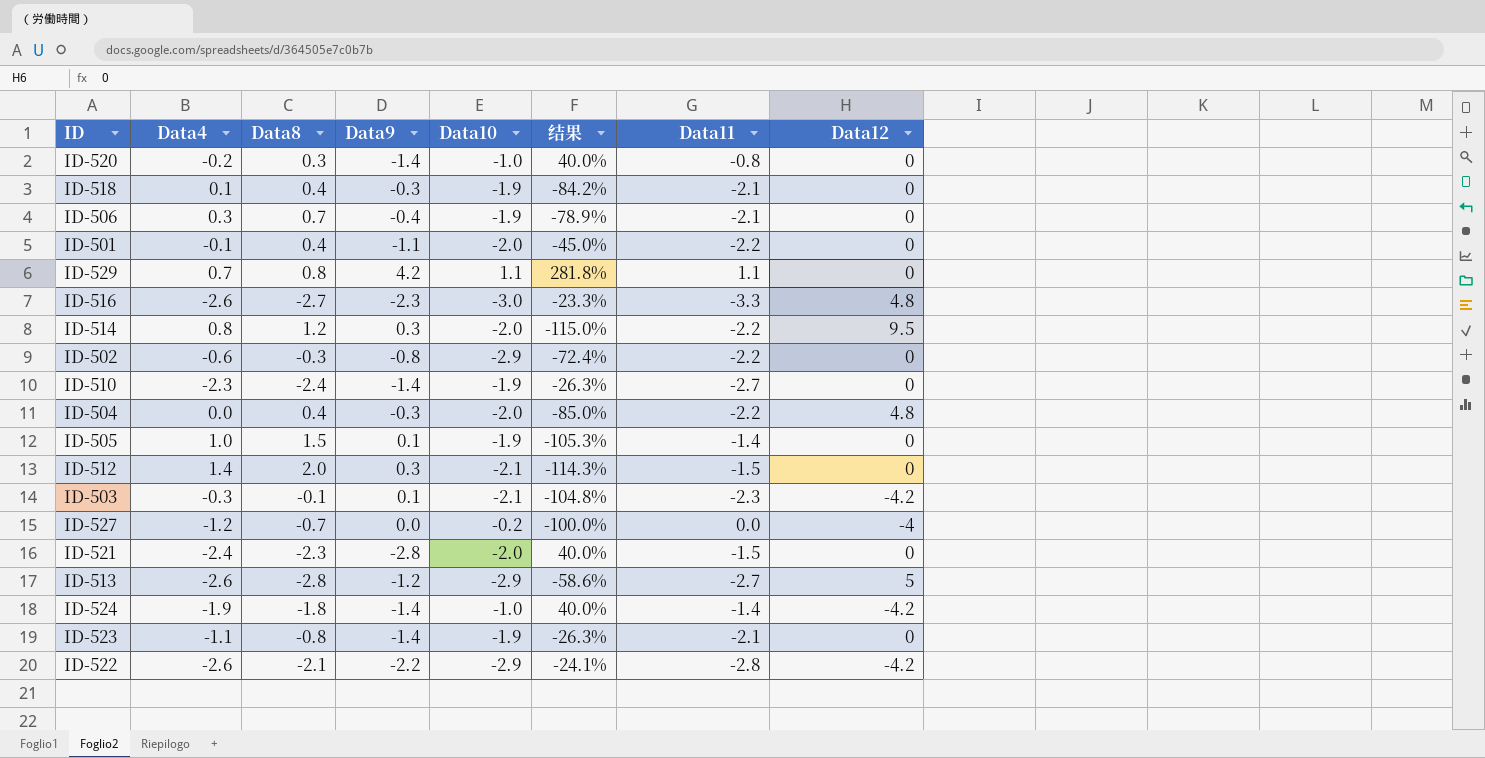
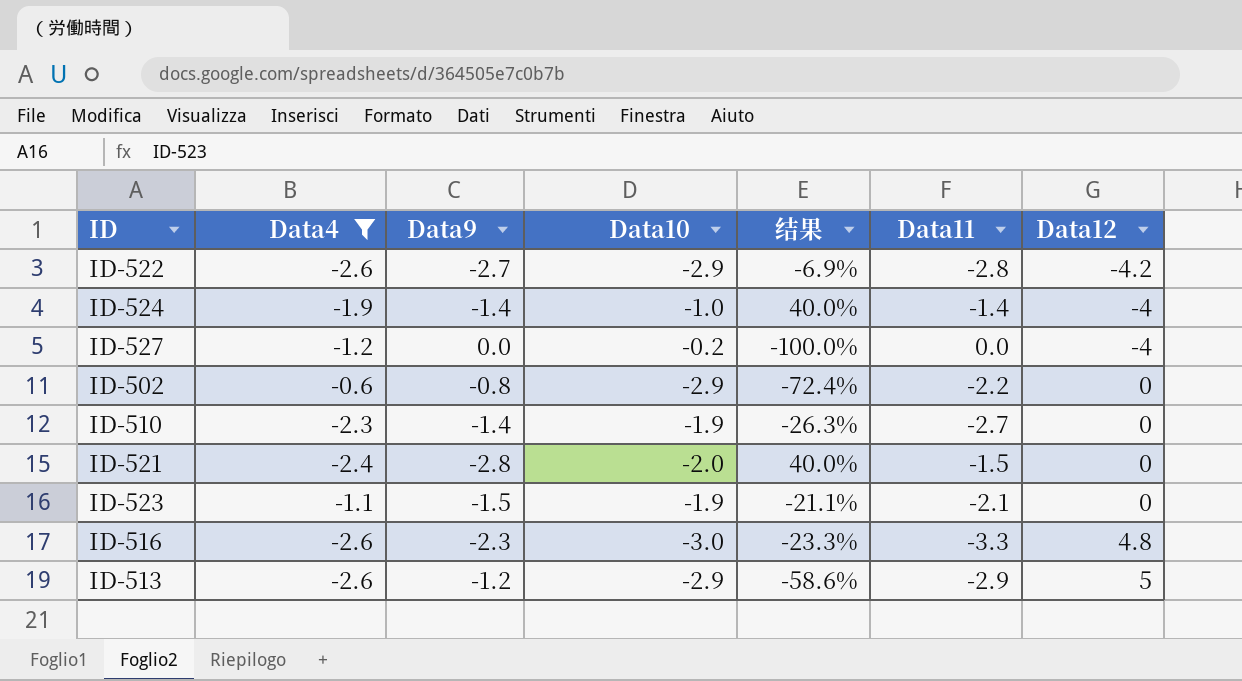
filter: none -> Data4 <= -0.6
row order: none -> Data12 ascending
column Data8 | position: 3 -> none
ID-522 | Data9: -2.2 -> -2.7
ID-522 | 结果: -24.1% -> -6.9%
ID-524 | Data12: -4.2 -> -4
ID-523 | Data9: -1.4 -> -1.5
ID-523 | 结果: -26.3% -> -21.1%
ID-513 | Data11: -2.7 -> -2.9

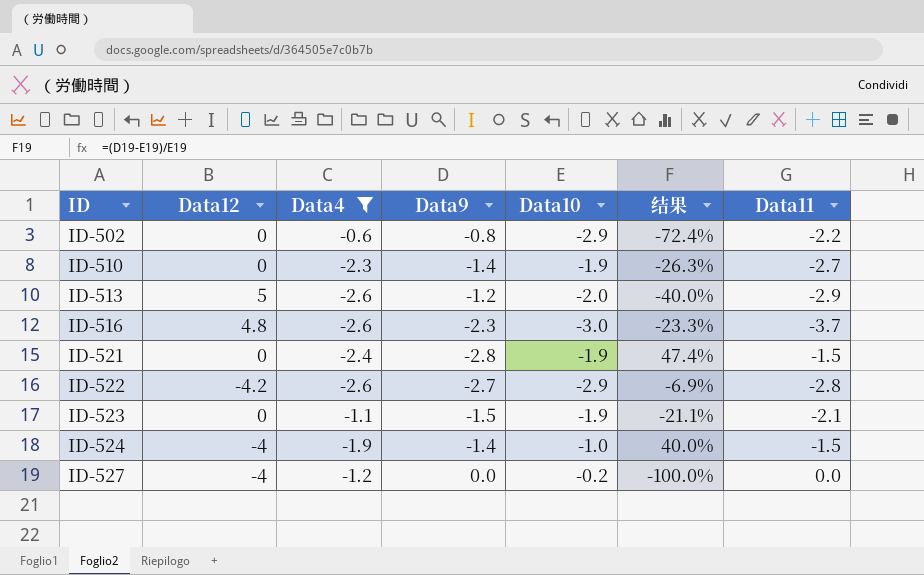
row order: Data12 ascending -> ID ascending
column Data12 | position: 7 -> 2
ID-513 | Data10: -2.9 -> -2.0
ID-513 | 结果: -58.6% -> -40.0%
ID-516 | Data11: -3.3 -> -3.7
ID-521 | Data10: -2.0 -> -1.9
ID-521 | 结果: 40.0% -> 47.4%
ID-524 | Data11: -1.4 -> -1.5

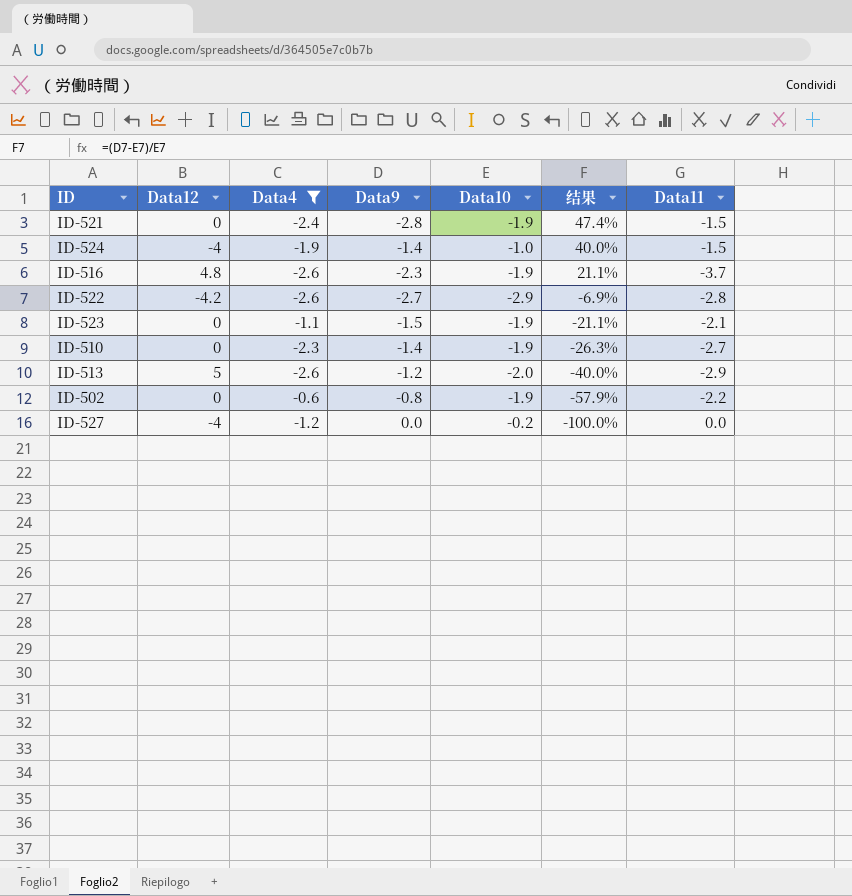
row order: ID ascending -> 结果 descending
ID-516 | Data10: -3.0 -> -1.9
ID-516 | 结果: -23.3% -> 21.1%
ID-502 | Data10: -2.9 -> -1.9
ID-502 | 结果: -72.4% -> -57.9%

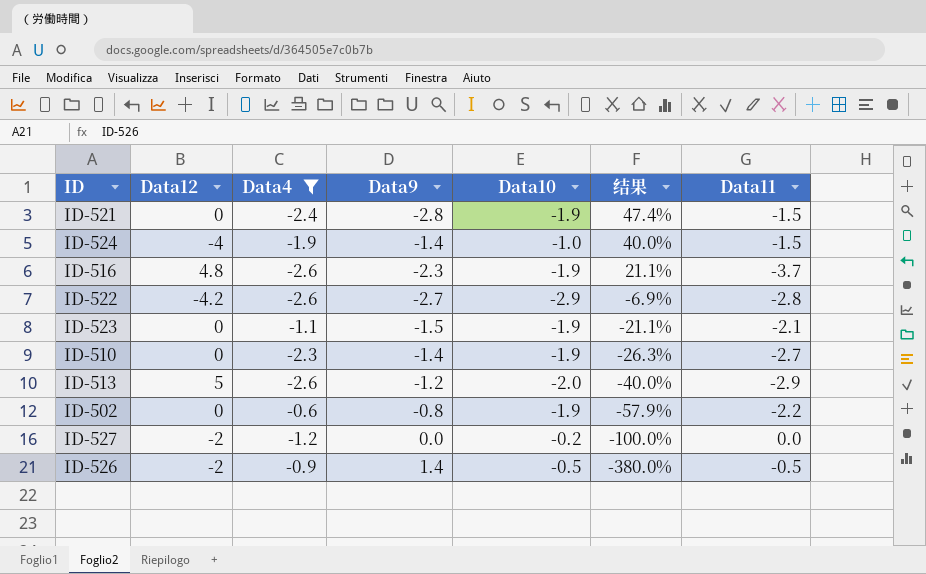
ID-527 | Data12: -4 -> -2
row ID-526: none -> -2 | -0.9 | 1.4 | -0.5 | -380.0% | -0.5

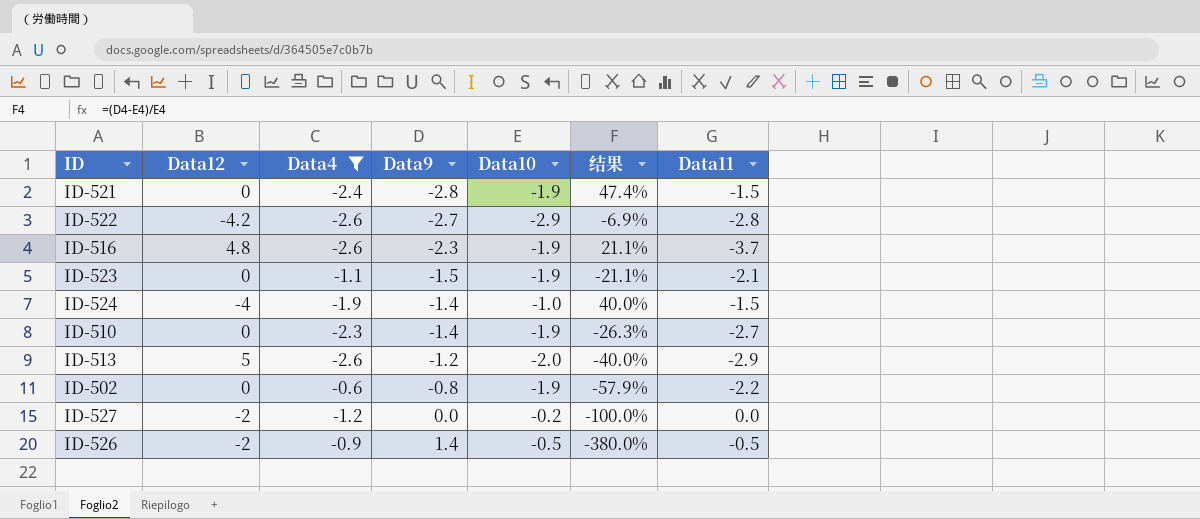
row order: 结果 descending -> Data9 ascending

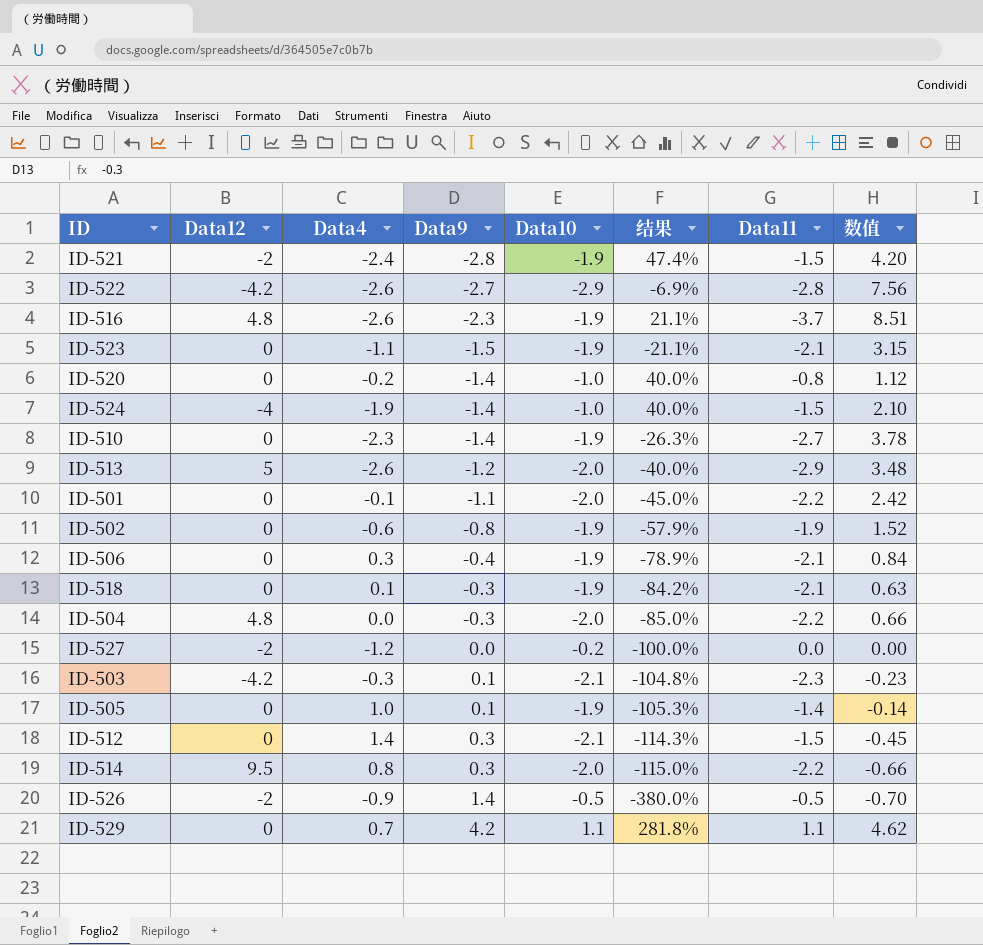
filter: Data4 <= -0.6 -> none
column 数值 | formula: none -> [Data9] * [Data11]
ID-521 | Data12: 0 -> -2
ID-502 | Data11: -2.2 -> -1.9

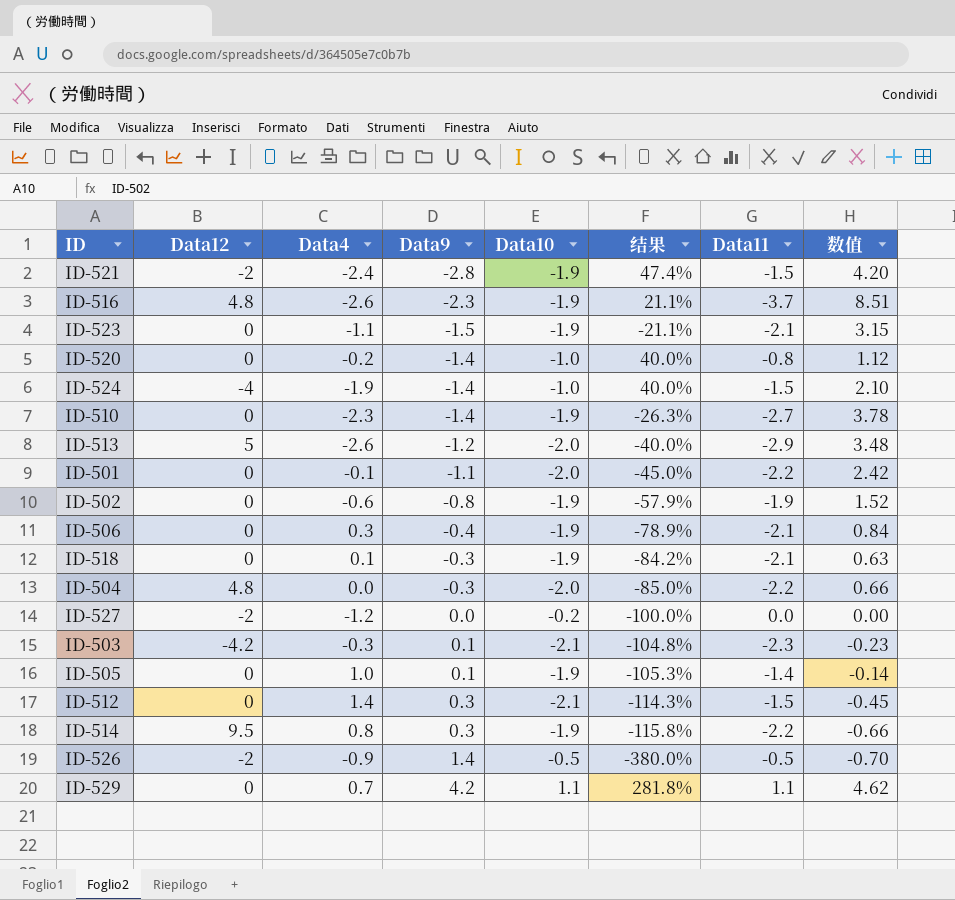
row ID-522: -4.2 | -2.6 | -2.7 | -2.9 | -6.9% | -2.8 | 7.56 -> none
ID-514 | Data10: -2.0 -> -1.9
ID-514 | 结果: -115.0% -> -115.8%

